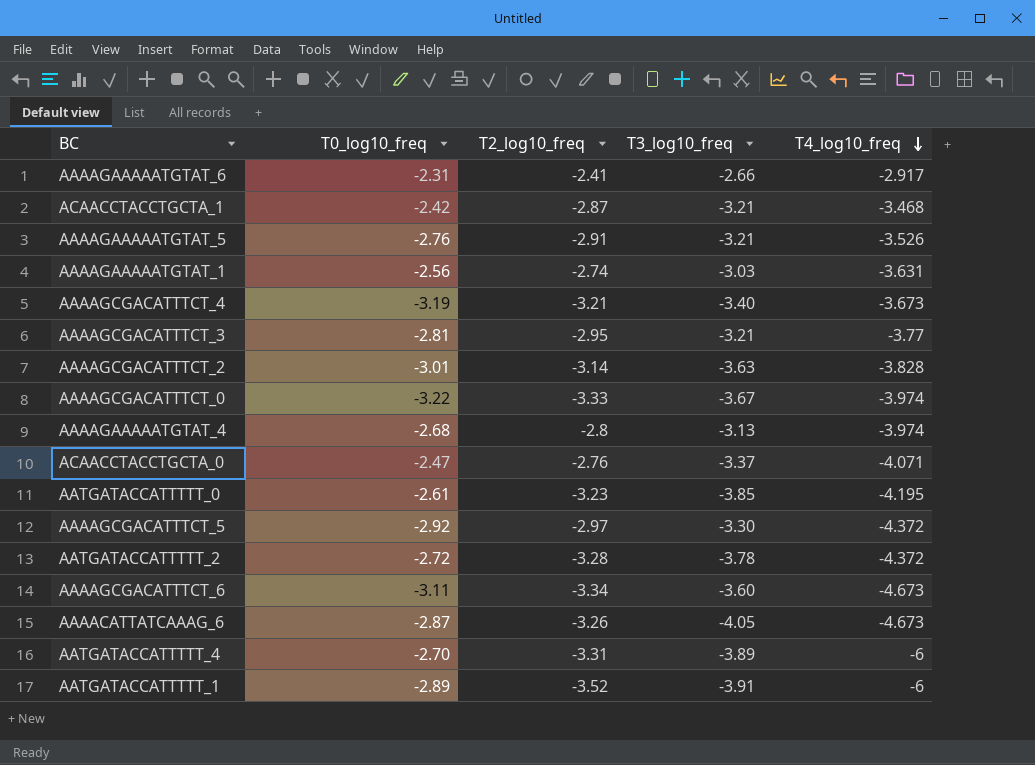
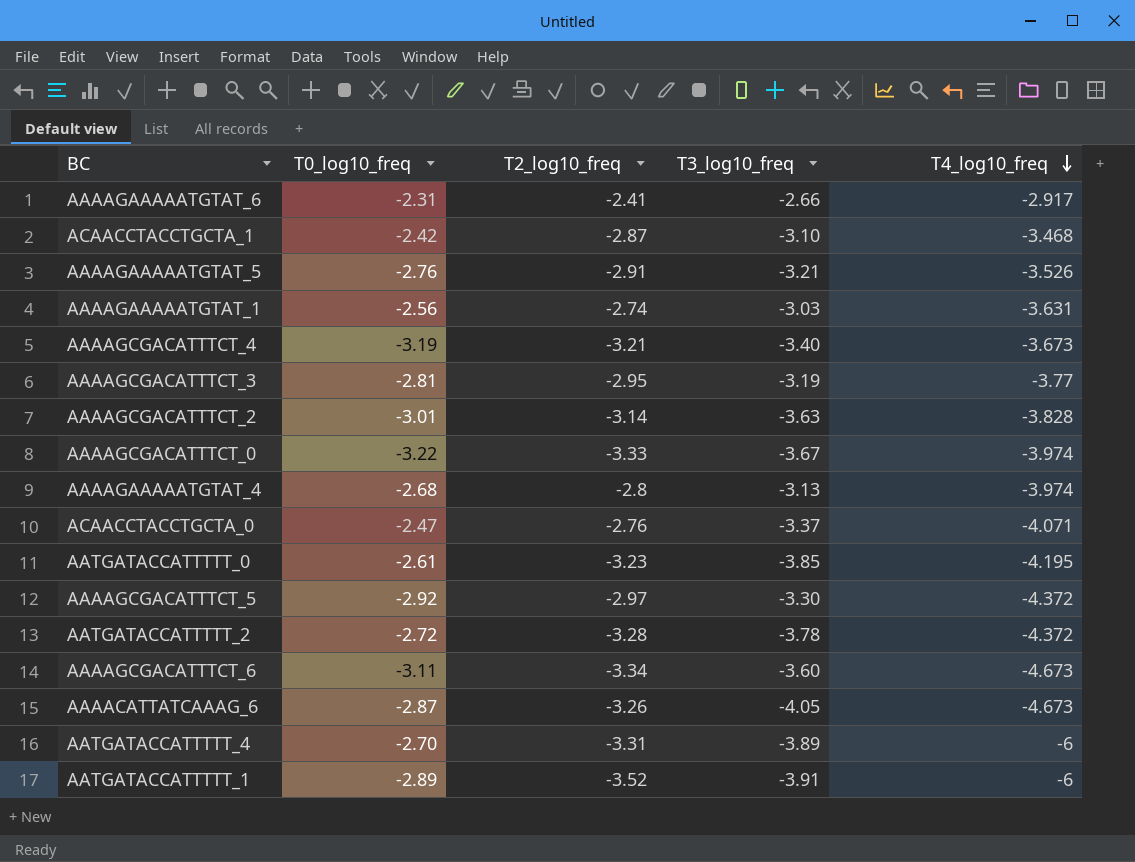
ACAACCTACCTGCTA_1 | T3_log10_freq: -3.21 -> -3.10
AAAAGCGACATTTCT_3 | T3_log10_freq: -3.21 -> -3.19

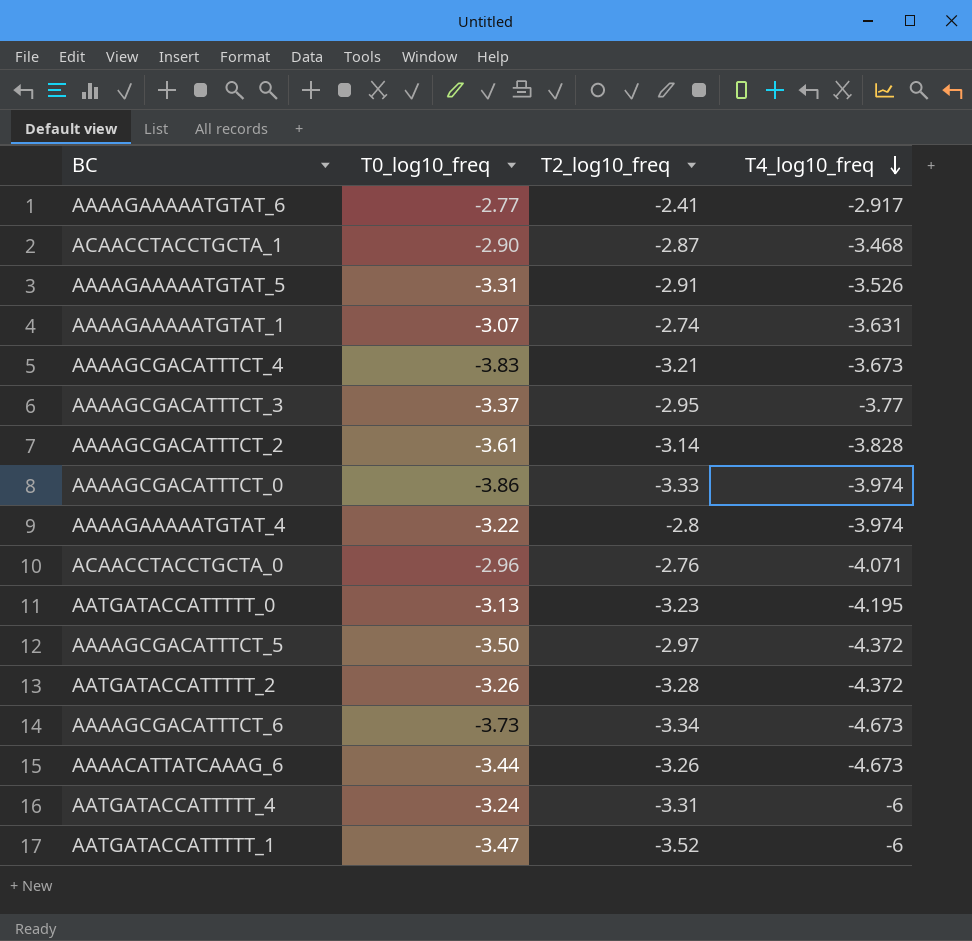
column T3_log10_freq | position: 4 -> none
AAAAGAAAAATGTAT_6 | T0_log10_freq: -2.31 -> -2.77
ACAACCTACCTGCTA_1 | T0_log10_freq: -2.42 -> -2.90
AAAAGAAAAATGTAT_5 | T0_log10_freq: -2.76 -> -3.31
AAAAGAAAAATGTAT_1 | T0_log10_freq: -2.56 -> -3.07
AAAAGCGACATTTCT_4 | T0_log10_freq: -3.19 -> -3.83
AAAAGCGACATTTCT_3 | T0_log10_freq: -2.81 -> -3.37
AAAAGCGACATTTCT_2 | T0_log10_freq: -3.01 -> -3.61
AAAAGCGACATTTCT_0 | T0_log10_freq: -3.22 -> -3.86
AAAAGAAAAATGTAT_4 | T0_log10_freq: -2.68 -> -3.22
ACAACCTACCTGCTA_0 | T0_log10_freq: -2.47 -> -2.96
AATGATACCATTTTT_0 | T0_log10_freq: -2.61 -> -3.13
AAAAGCGACATTTCT_5 | T0_log10_freq: -2.92 -> -3.50
AATGATACCATTTTT_2 | T0_log10_freq: -2.72 -> -3.26
AAAAGCGACATTTCT_6 | T0_log10_freq: -3.11 -> -3.73
AAAACATTATCAAAG_6 | T0_log10_freq: -2.87 -> -3.44
AATGATACCATTTTT_4 | T0_log10_freq: -2.70 -> -3.24
AATGATACCATTTTT_1 | T0_log10_freq: -2.89 -> -3.47

